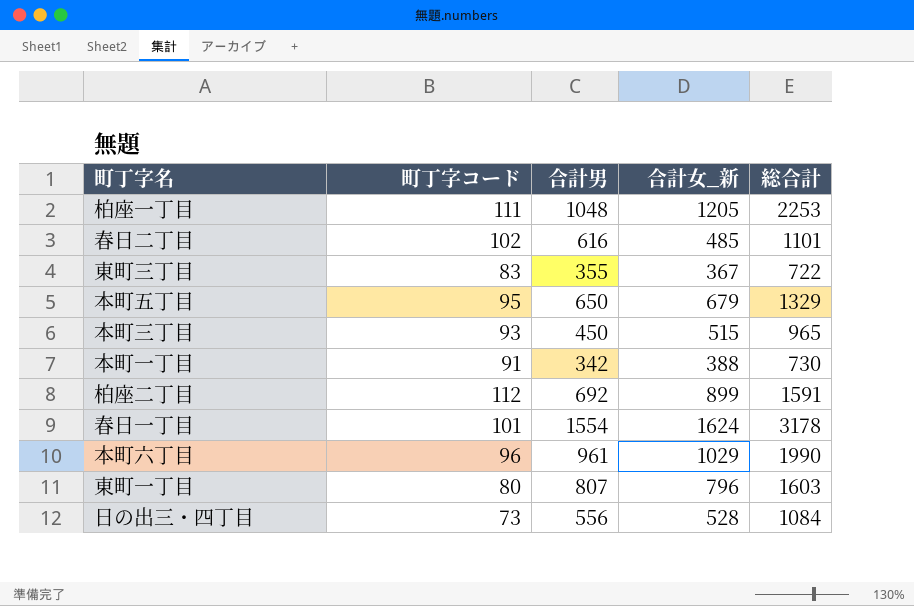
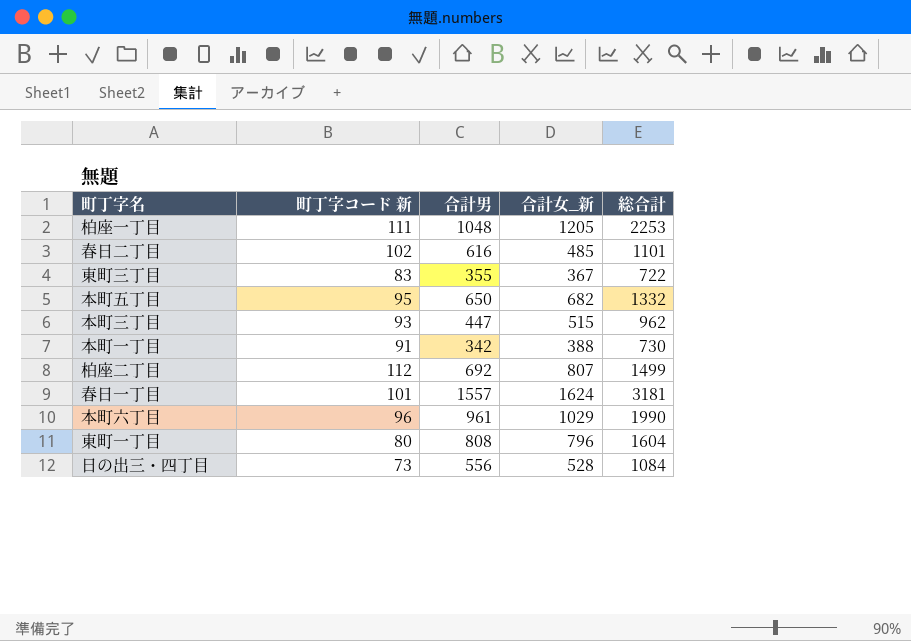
column name: 町丁字コード -> 町丁字コード 新
本町五丁目 | 合計女_新: 679 -> 682
本町五丁目 | 総合計: 1329 -> 1332
本町三丁目 | 合計男: 450 -> 447
本町三丁目 | 総合計: 965 -> 962
柏座二丁目 | 合計女_新: 899 -> 807
柏座二丁目 | 総合計: 1591 -> 1499
春日一丁目 | 合計男: 1554 -> 1557
春日一丁目 | 総合計: 3178 -> 3181
東町一丁目 | 合計男: 807 -> 808
東町一丁目 | 総合計: 1603 -> 1604

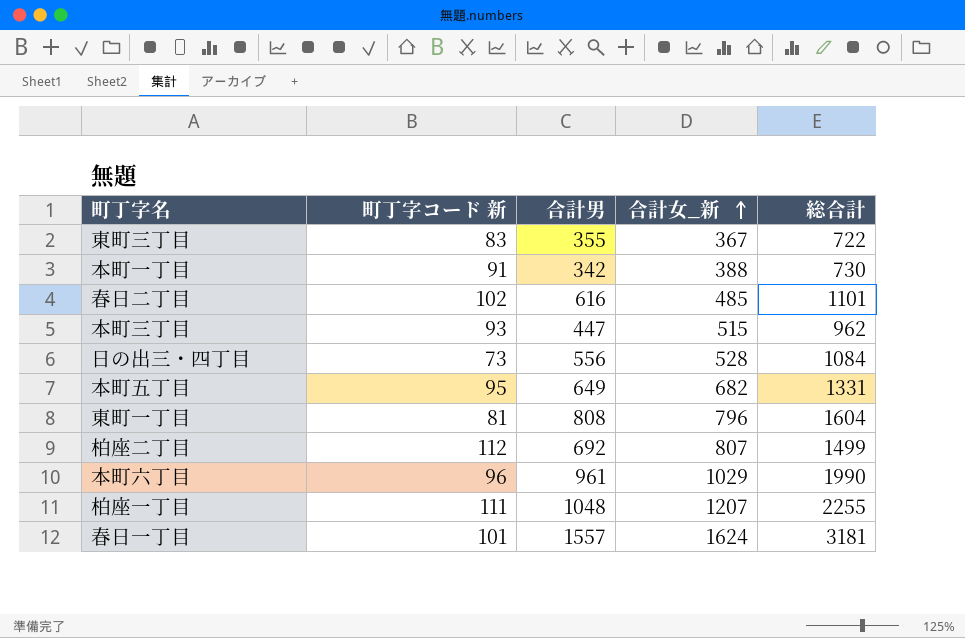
row order: none -> 合計女_新 ascending
本町五丁目 | 合計男: 650 -> 649
本町五丁目 | 総合計: 1332 -> 1331
東町一丁目 | 町丁字コード 新: 80 -> 81
柏座一丁目 | 合計女_新: 1205 -> 1207
柏座一丁目 | 総合計: 2253 -> 2255

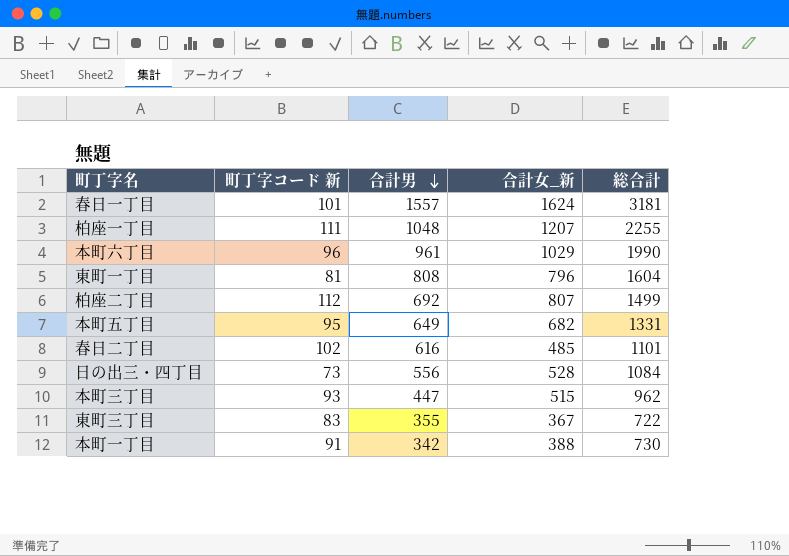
row order: 合計女_新 ascending -> 合計男 descending

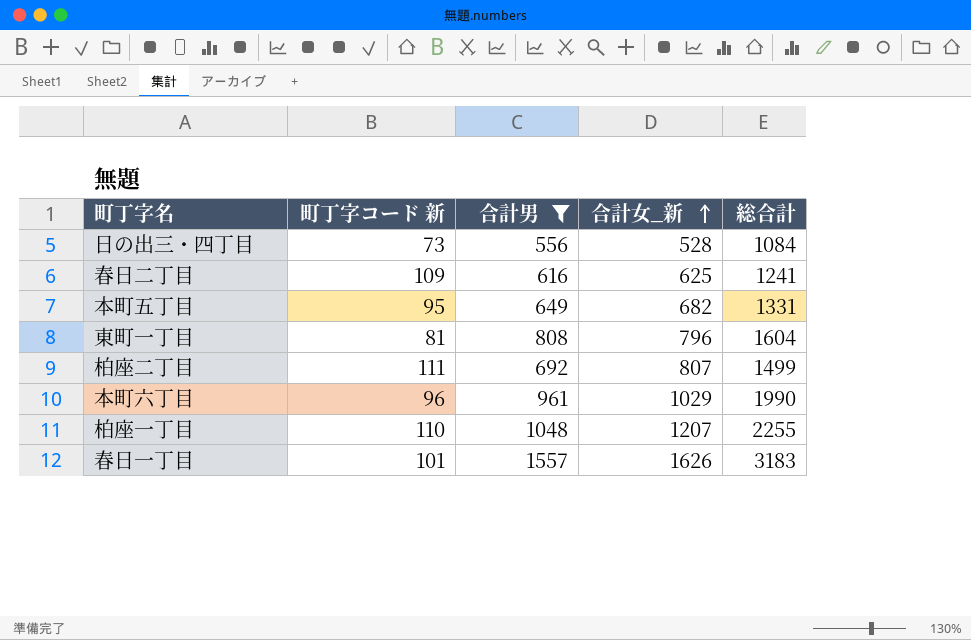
filter: none -> 合計男 >= 556
row order: 合計男 descending -> 合計女_新 ascending
春日二丁目 | 町丁字コード 新: 102 -> 109
春日二丁目 | 合計女_新: 485 -> 625
春日二丁目 | 総合計: 1101 -> 1241
柏座二丁目 | 町丁字コード 新: 112 -> 111
柏座一丁目 | 町丁字コード 新: 111 -> 110
春日一丁目 | 合計女_新: 1624 -> 1626
春日一丁目 | 総合計: 3181 -> 3183

